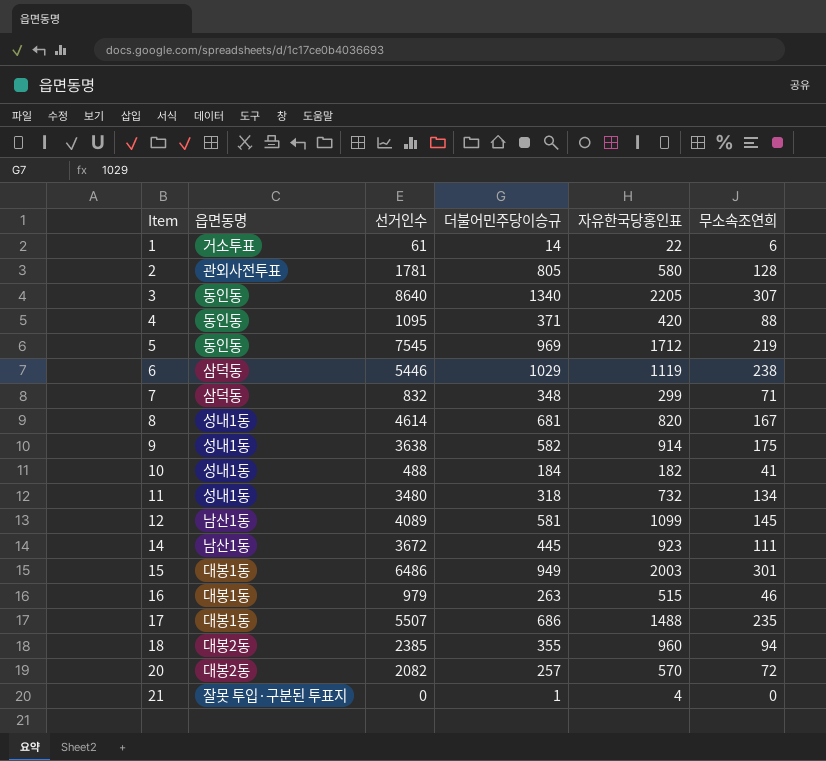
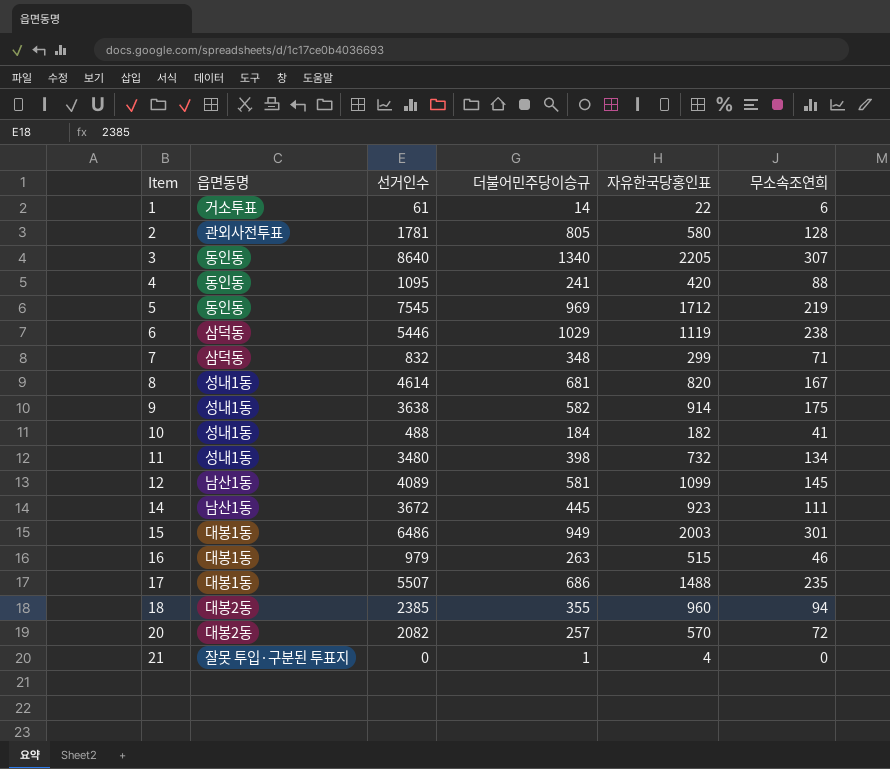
4 | 더불어민주당이승규: 371 -> 241
11 | 더불어민주당이승규: 318 -> 398

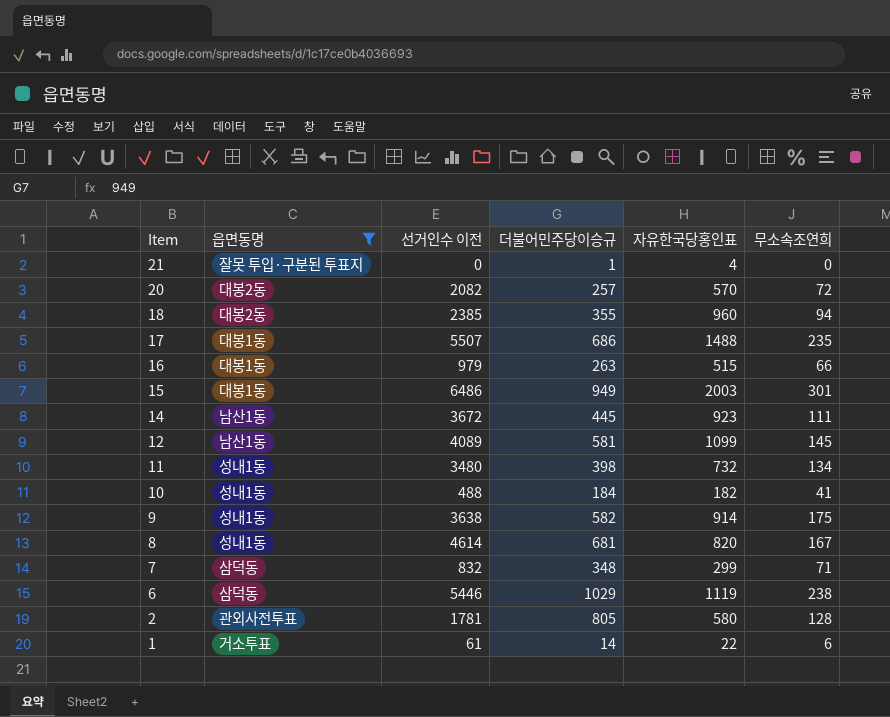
filter: none -> 읍면동명 != 동인동
row order: Item ascending -> Item descending
column name: 선거인수 -> 선거인수 이전
16 | 무소속조연희: 46 -> 66

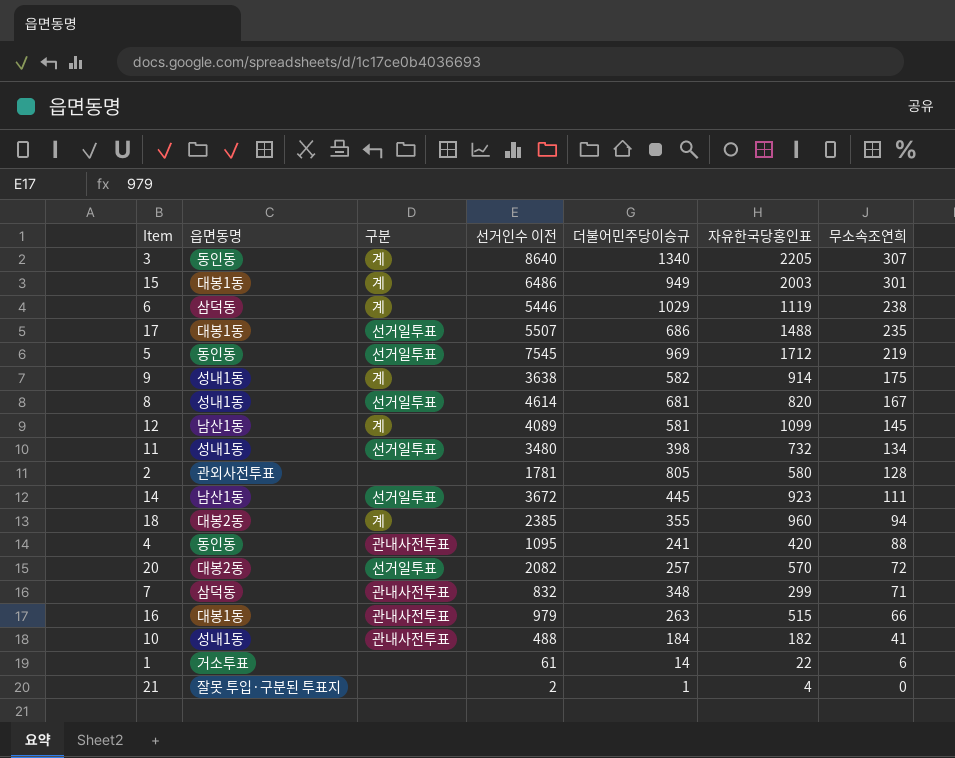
filter: 읍면동명 != 동인동 -> none
row order: Item descending -> 무소속조연희 descending
column 구분 | position: none -> 3
21 | 선거인수 이전: 0 -> 2

